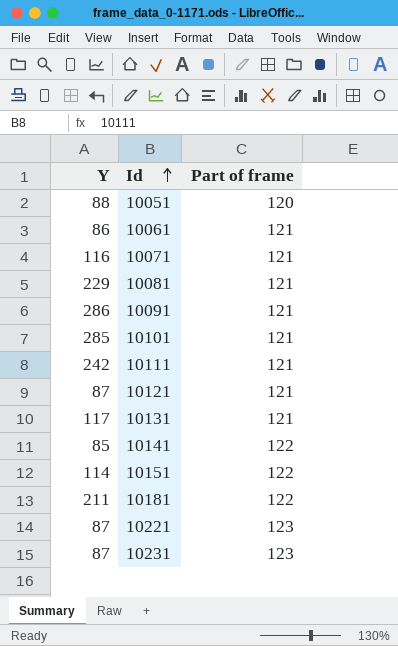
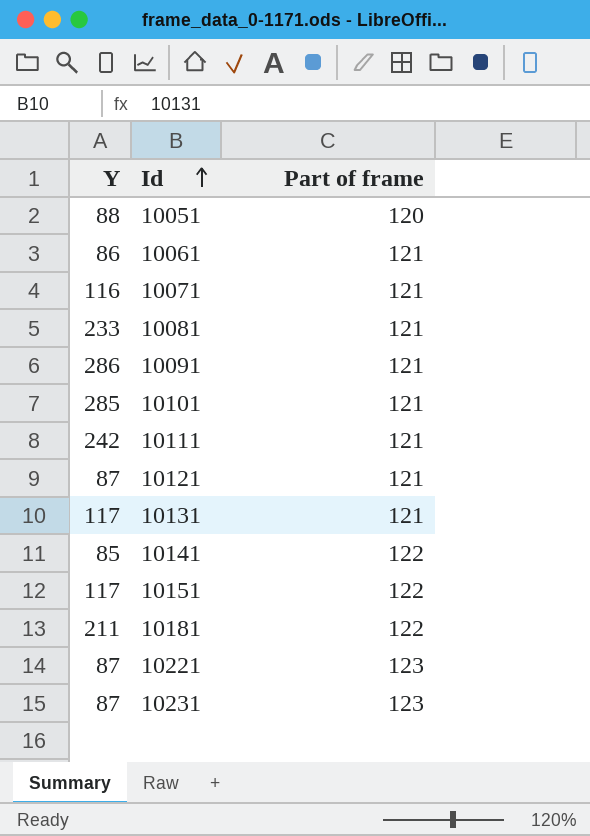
10081 | Y: 229 -> 233
10151 | Y: 114 -> 117

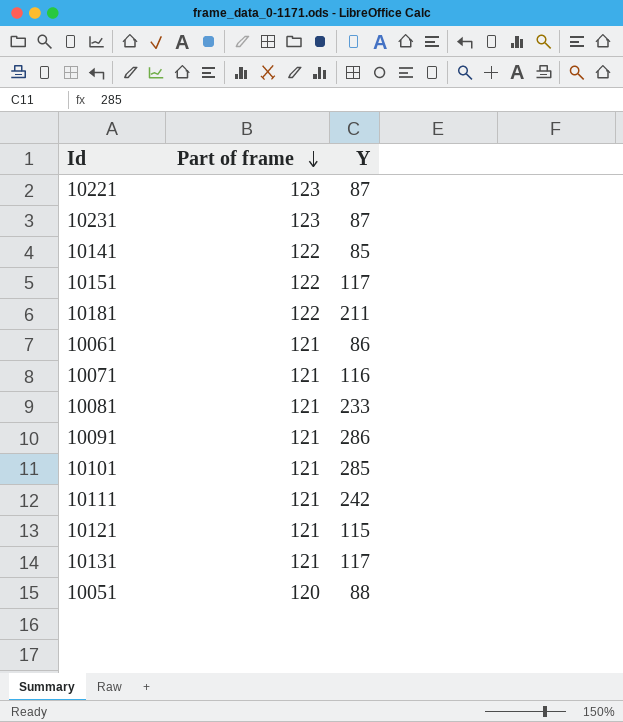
row order: Id ascending -> Part of frame descending
column Y | position: 1 -> 3
10121 | Y: 87 -> 115

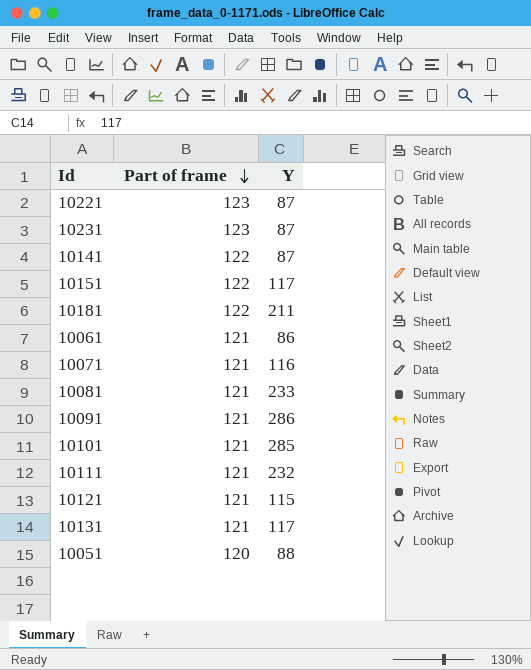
10141 | Y: 85 -> 87
10111 | Y: 242 -> 232

